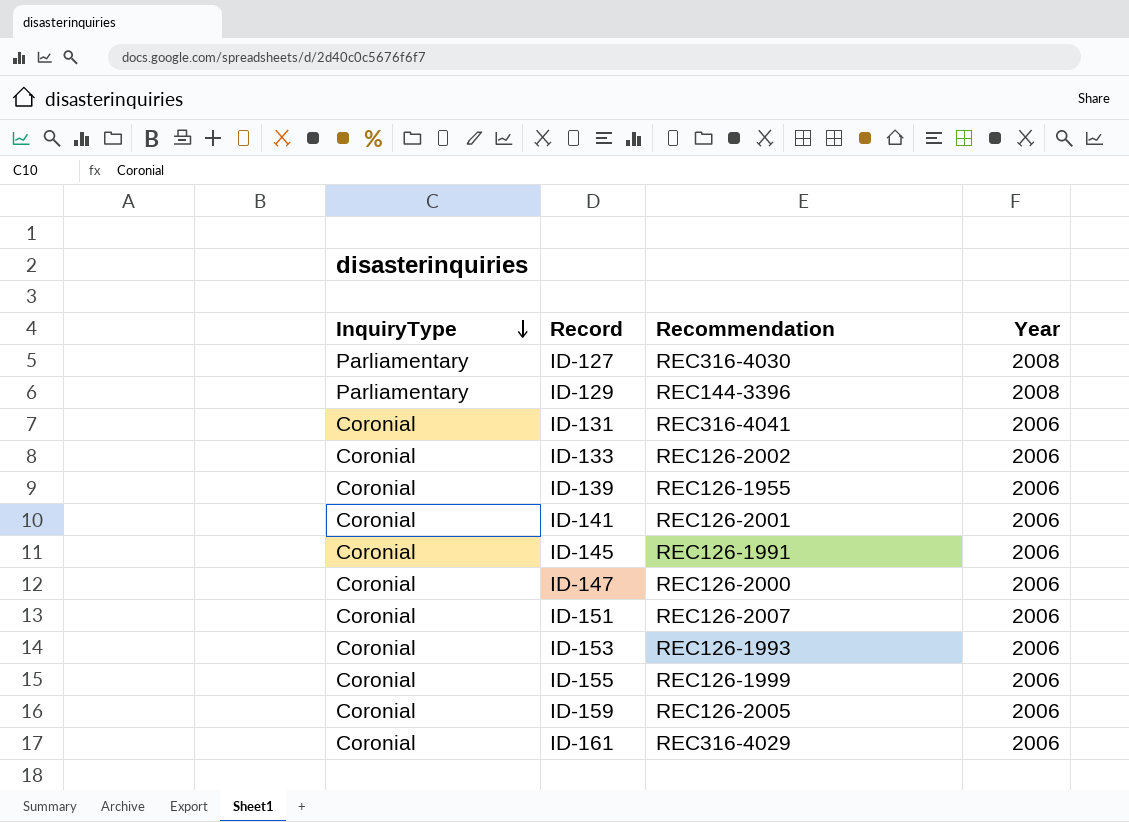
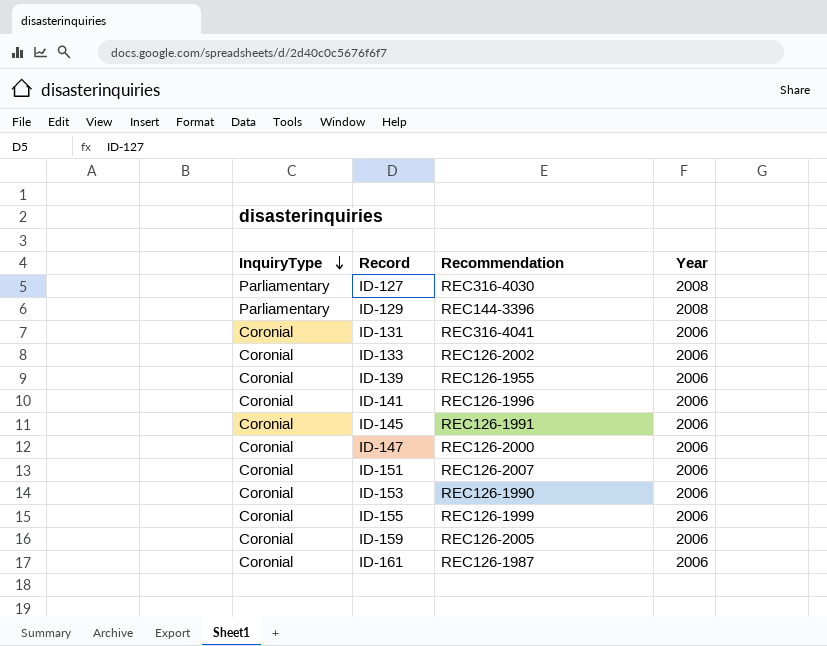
ID-141 | Recommendation: REC126-2001 -> REC126-1996
ID-153 | Recommendation: REC126-1993 -> REC126-1990
ID-161 | Recommendation: REC316-4029 -> REC126-1987

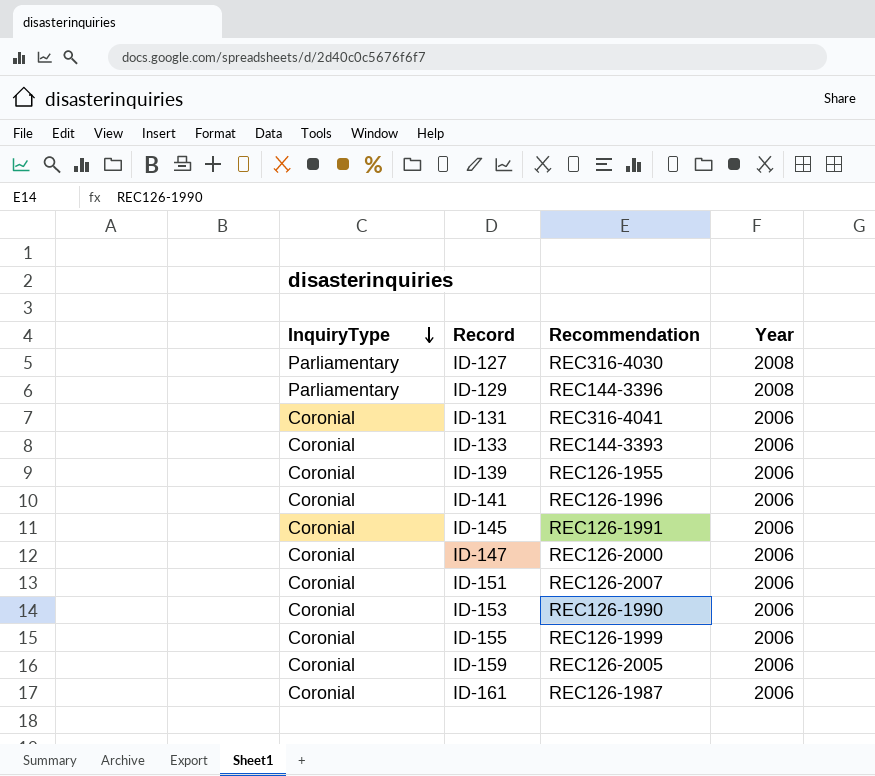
ID-133 | Recommendation: REC126-2002 -> REC144-3393

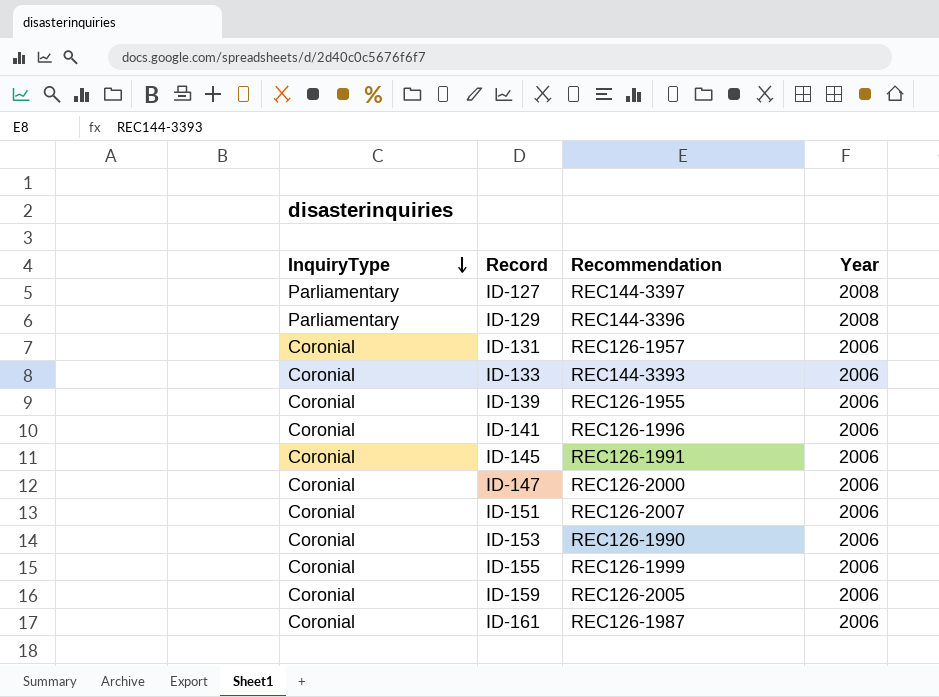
ID-127 | Recommendation: REC316-4030 -> REC144-3397
ID-131 | Recommendation: REC316-4041 -> REC126-1957

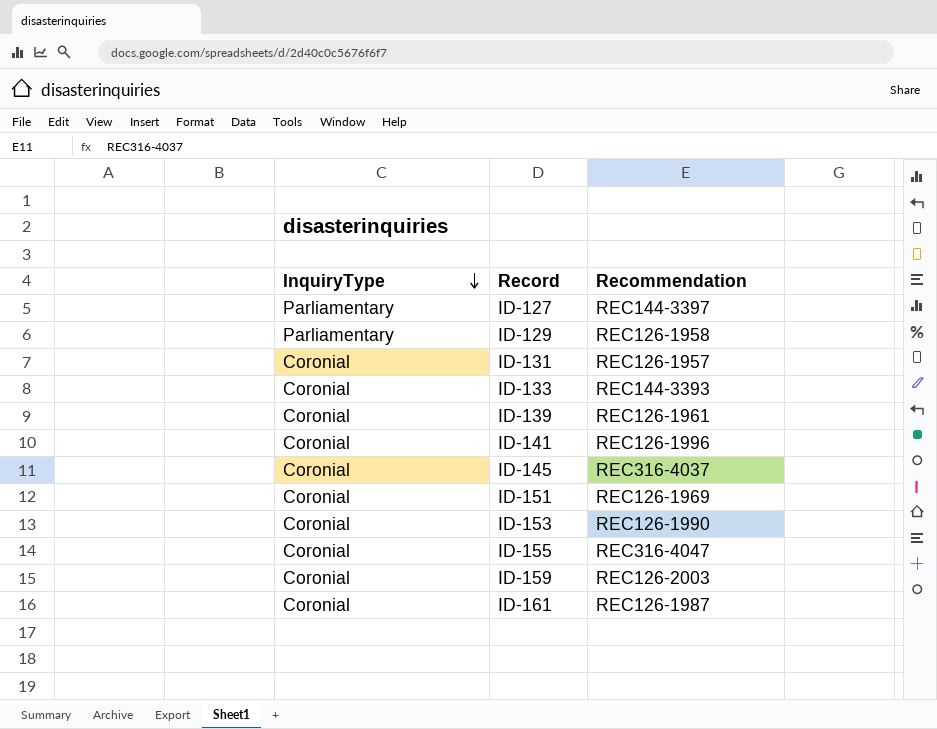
column Year | position: 4 -> none
row ID-147: Coronial | REC126-2000 | 2006 -> none
ID-129 | Recommendation: REC144-3396 -> REC126-1958
ID-139 | Recommendation: REC126-1955 -> REC126-1961
ID-145 | Recommendation: REC126-1991 -> REC316-4037
ID-151 | Recommendation: REC126-2007 -> REC126-1969
ID-155 | Recommendation: REC126-1999 -> REC316-4047
ID-159 | Recommendation: REC126-2005 -> REC126-2003

